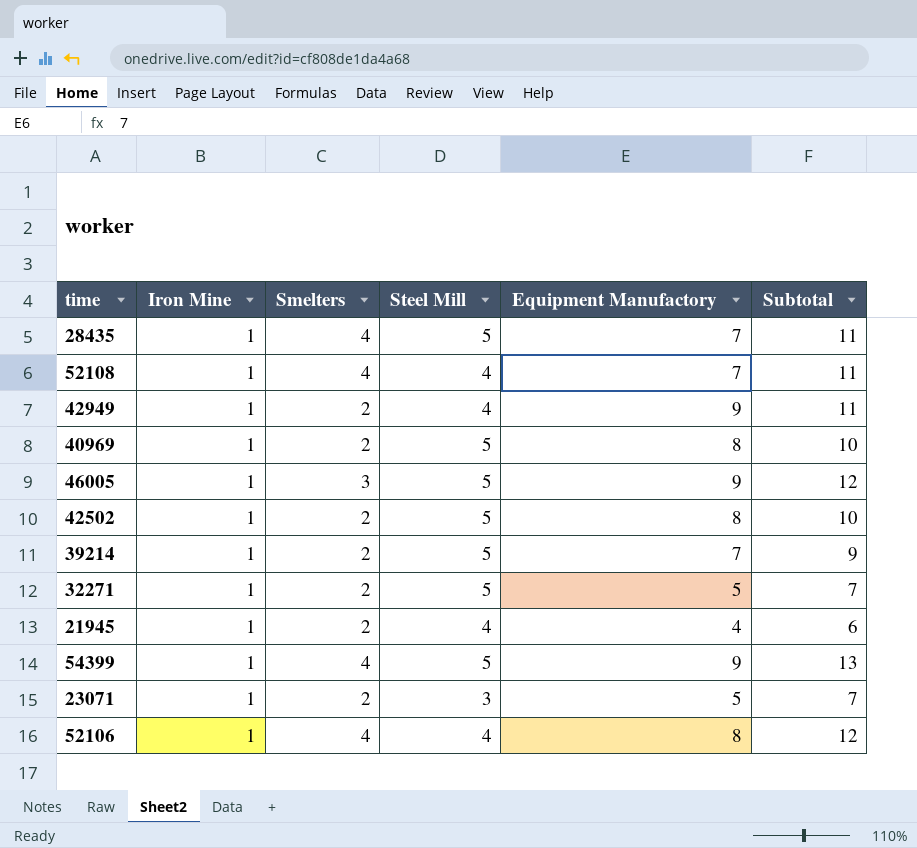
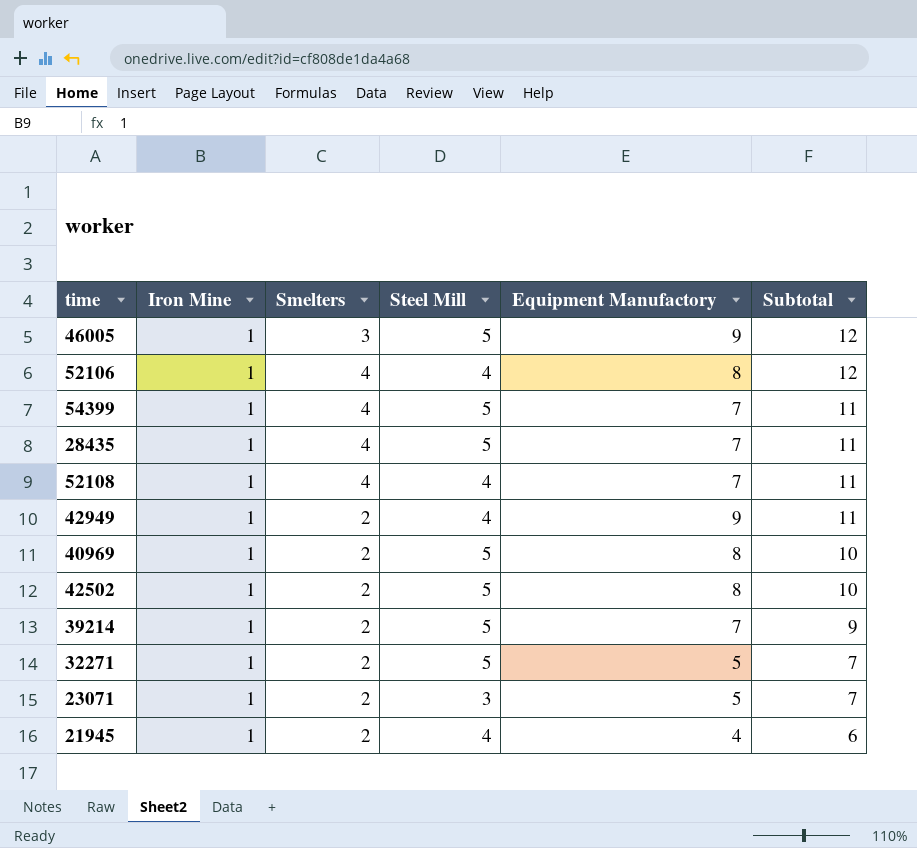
row order: none -> Subtotal descending
54399 | Equipment Manufactory: 9 -> 7
54399 | Subtotal: 13 -> 11

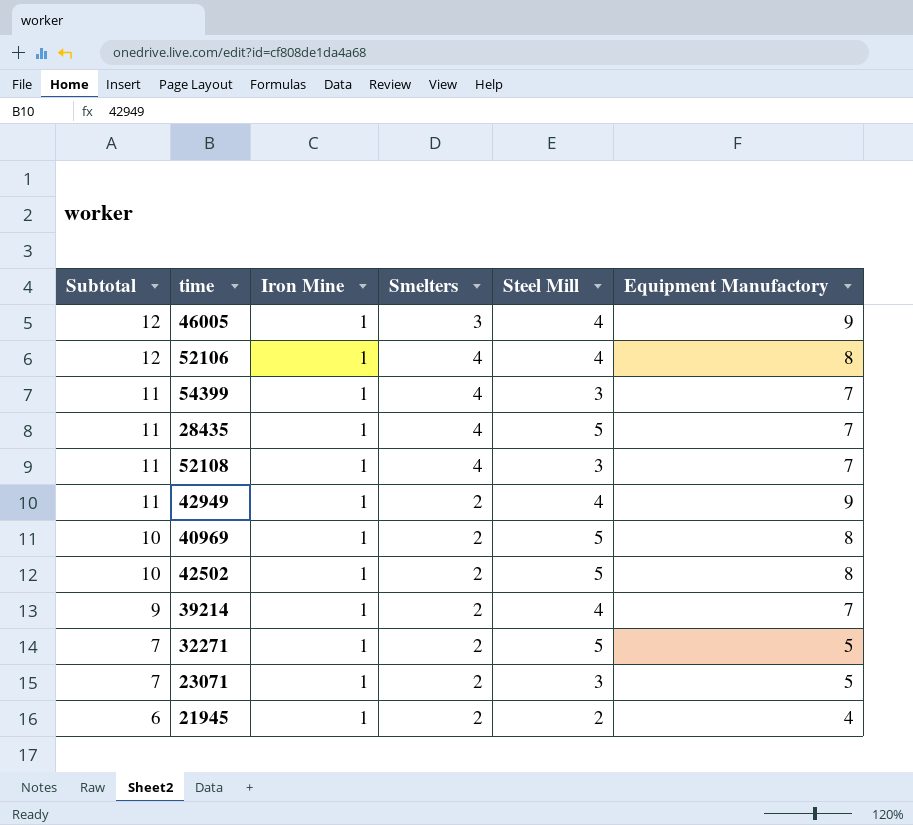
column Subtotal | position: 6 -> 1
46005 | Steel Mill: 5 -> 4
54399 | Steel Mill: 5 -> 3
52108 | Steel Mill: 4 -> 3
39214 | Steel Mill: 5 -> 4
21945 | Steel Mill: 4 -> 2

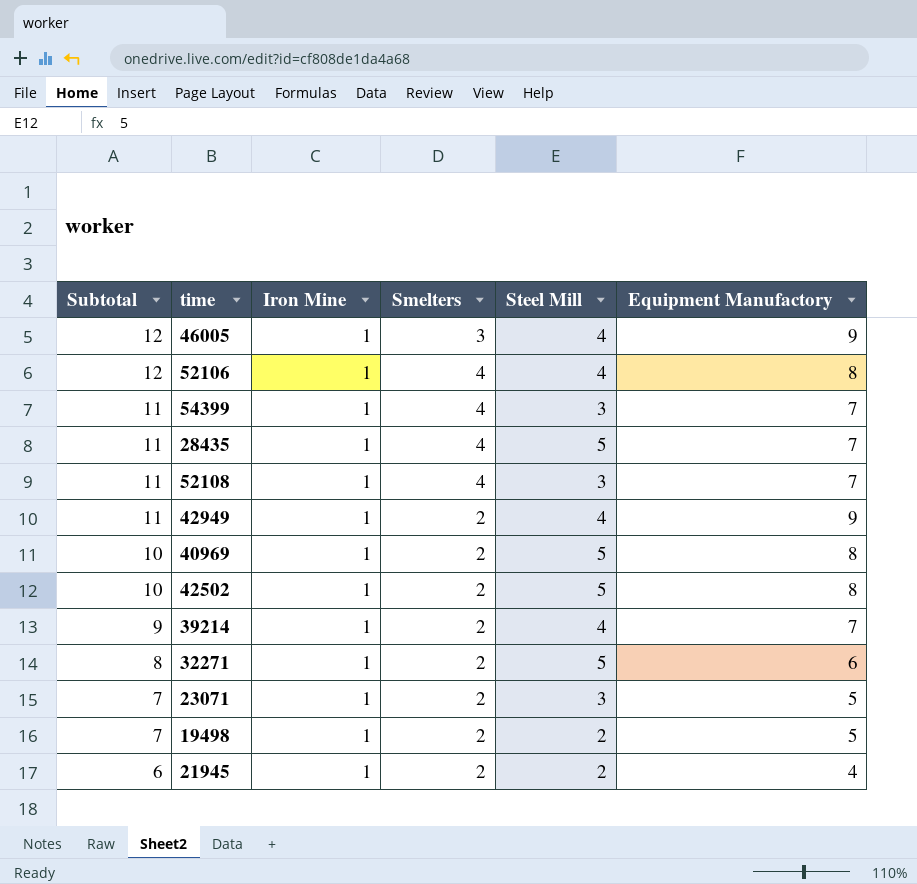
32271 | Subtotal: 7 -> 8
32271 | Equipment Manufactory: 5 -> 6
row 19498: none -> 7 | 1 | 2 | 2 | 5

